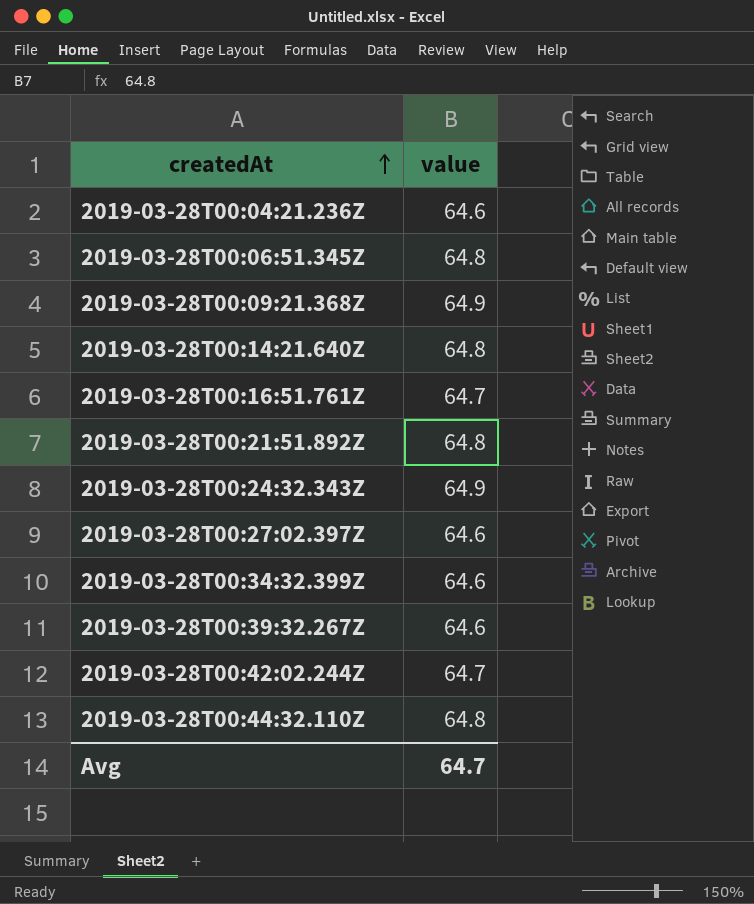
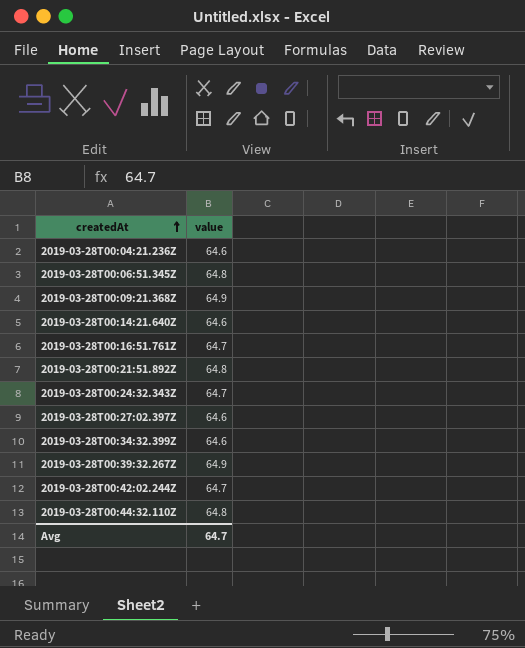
2019-03-28T00:14:21.640Z | value: 64.8 -> 64.6
2019-03-28T00:24:32.343Z | value: 64.9 -> 64.7
2019-03-28T00:39:32.267Z | value: 64.6 -> 64.9

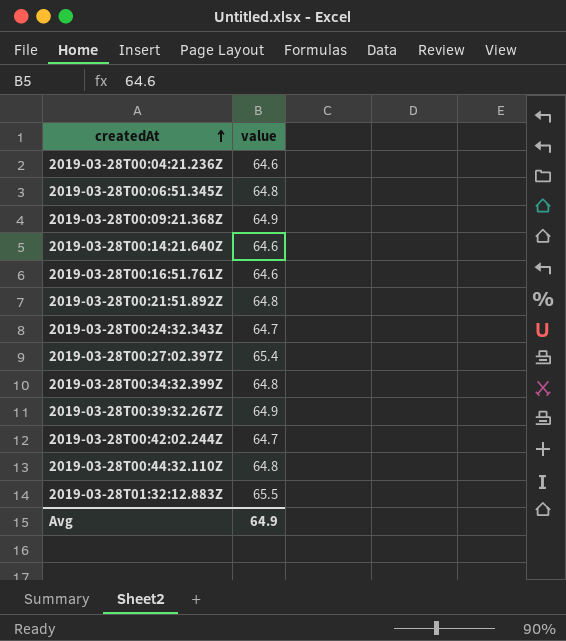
2019-03-28T00:16:51.761Z | value: 64.7 -> 64.6
2019-03-28T00:27:02.397Z | value: 64.6 -> 65.4
2019-03-28T00:34:32.399Z | value: 64.6 -> 64.8
row 2019-03-28T01:32:12.883Z: none -> 65.5
Avg | value: 64.7 -> 64.9

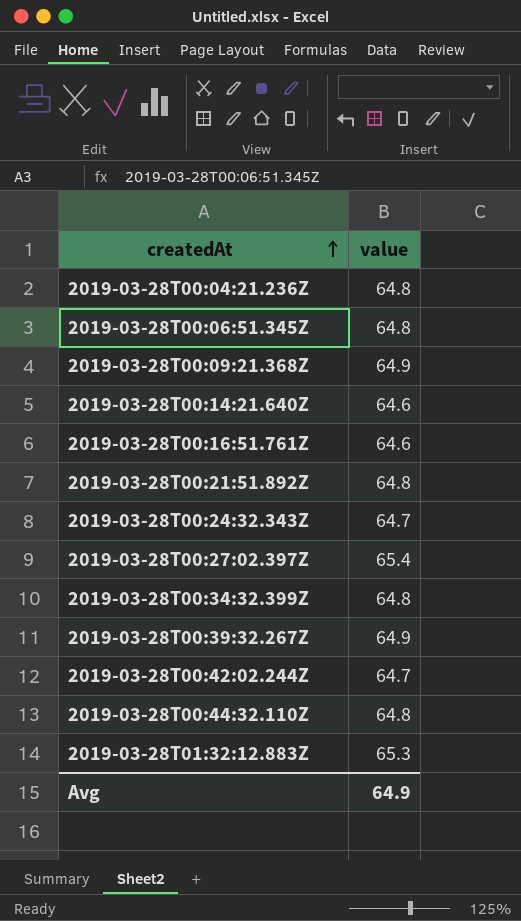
2019-03-28T00:04:21.236Z | value: 64.6 -> 64.8
2019-03-28T01:32:12.883Z | value: 65.5 -> 65.3

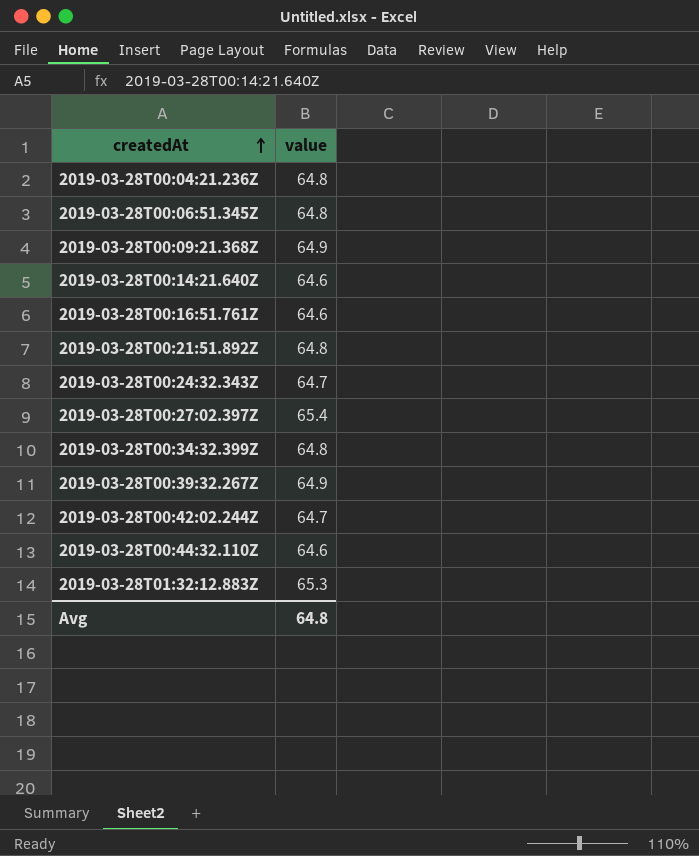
2019-03-28T00:44:32.110Z | value: 64.8 -> 64.6
Avg | value: 64.9 -> 64.8

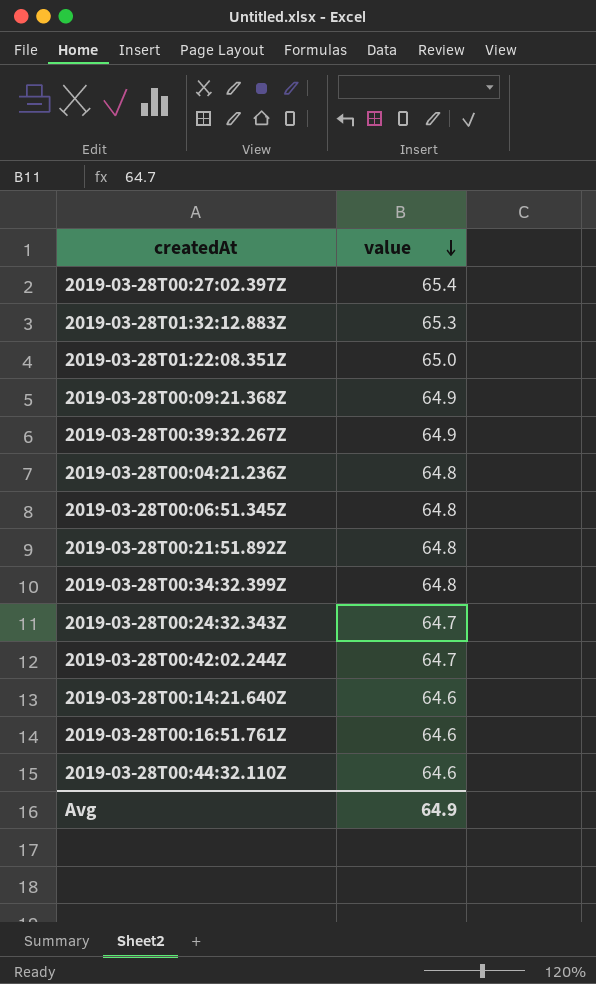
row order: createdAt ascending -> value descending
row 2019-03-28T01:22:08.351Z: none -> 65.0
Avg | value: 64.8 -> 64.9

